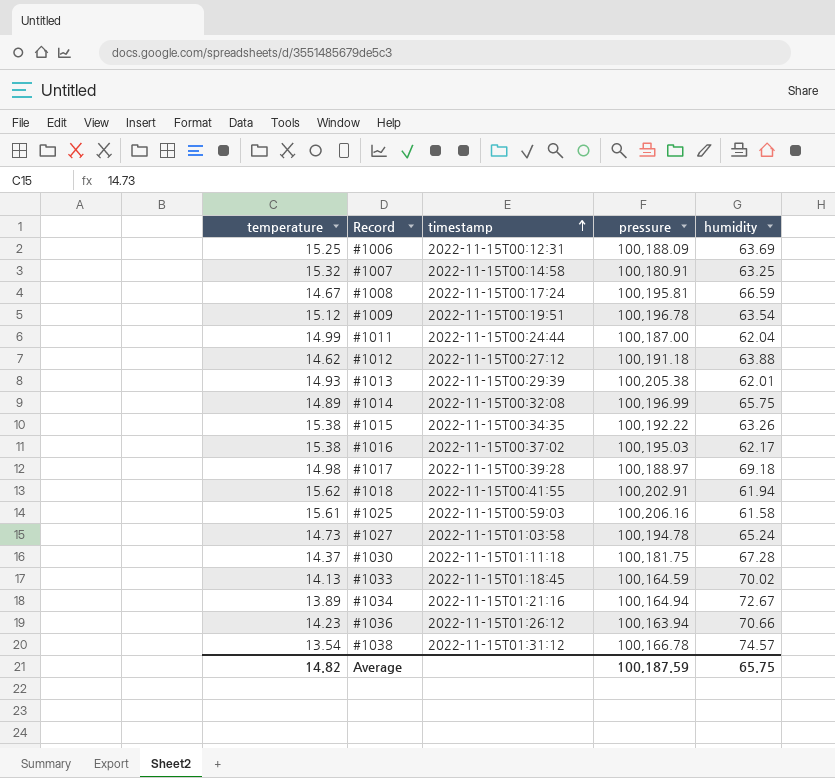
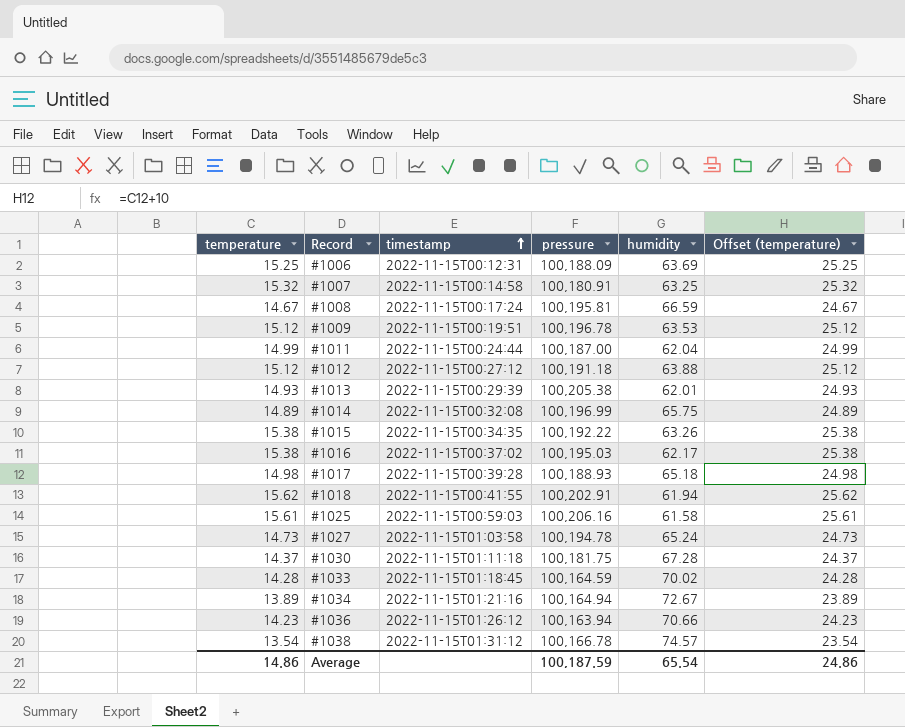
column Offset (temperature) | formula: none -> [temperature] + 10
#1009 | humidity: 63.54 -> 63.53
#1012 | temperature: 14.62 -> 15.12
#1017 | pressure: 100,188.97 -> 100,188.93
#1017 | humidity: 69.18 -> 65.18
#1033 | temperature: 14.13 -> 14.28
Average | temperature: 14.82 -> 14.86
Average | humidity: 65.75 -> 65.54

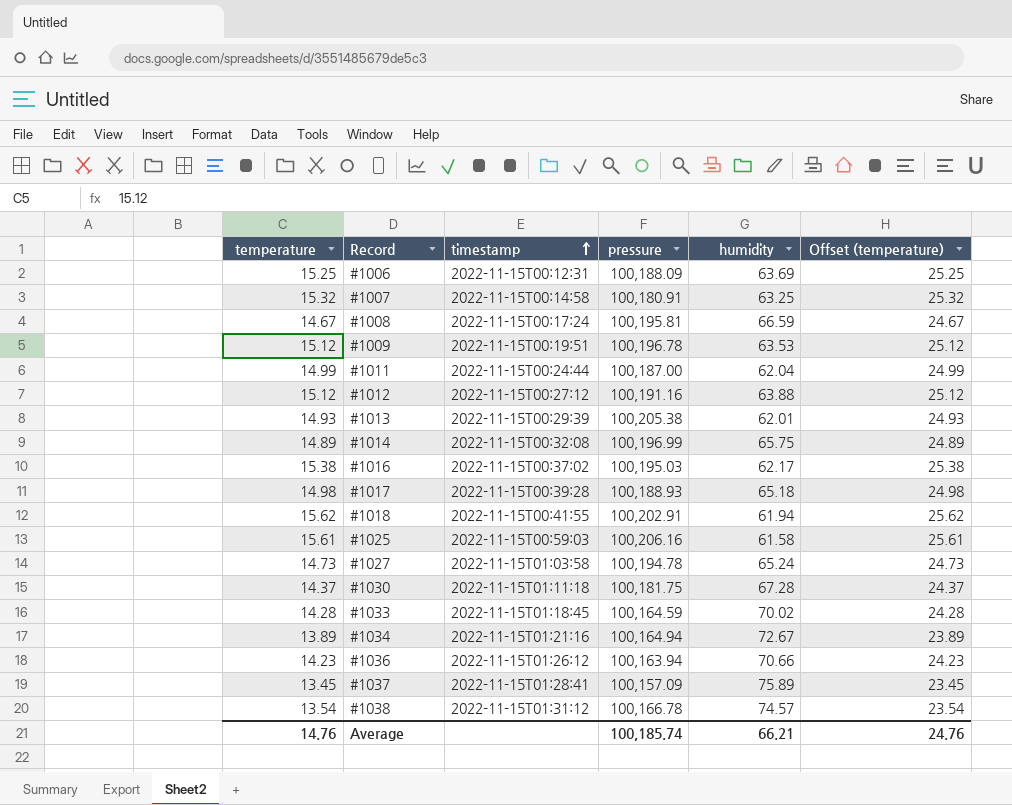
row #1015: 15.38 | 2022-11-15T00:34:35 | 100,192.22 | 63.26 | 25.38 -> none
#1012 | pressure: 100,191.18 -> 100,191.16
row #1037: none -> 13.45 | 2022-11-15T01:28:41 | 100,157.09 | 75.89 | 23.45
Average | temperature: 14.86 -> 14.76
Average | pressure: 100,187.59 -> 100,185.74
Average | humidity: 65.54 -> 66.21
Average | Offset (temperature): 24.86 -> 24.76

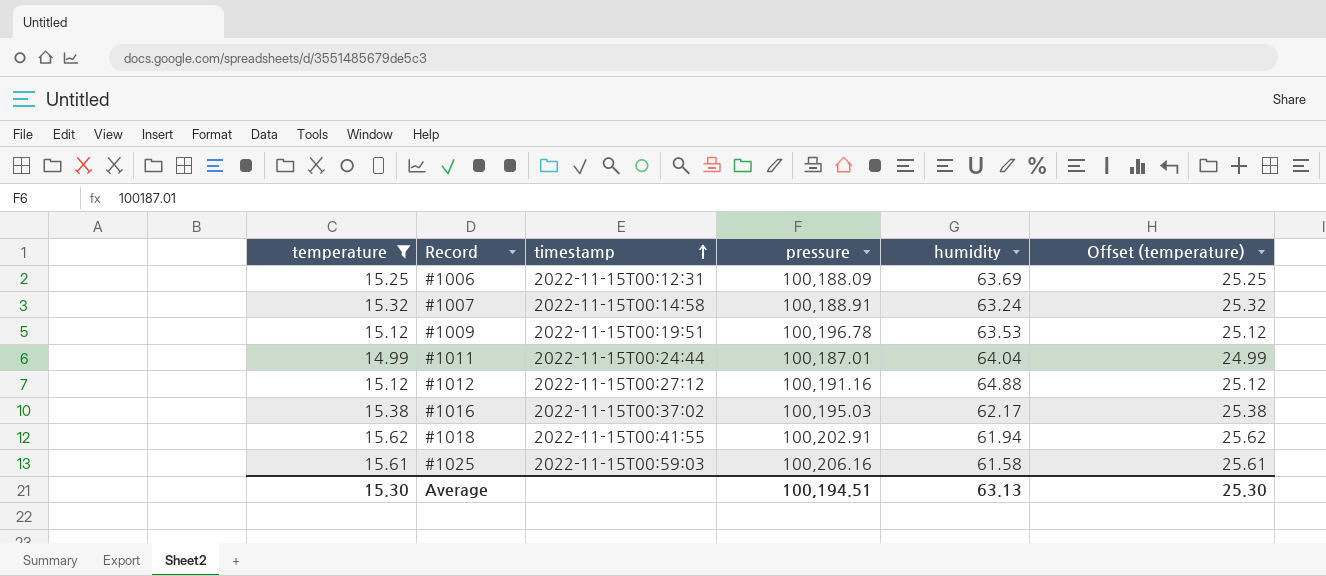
filter: none -> temperature >= 14.99
#1007 | pressure: 100,180.91 -> 100,188.91
#1007 | humidity: 63.25 -> 63.24
#1011 | pressure: 100,187.00 -> 100,187.01
#1011 | humidity: 62.04 -> 64.04
#1012 | humidity: 63.88 -> 64.88
Average | temperature: 14.76 -> 15.30
Average | pressure: 100,185.74 -> 100,194.51
Average | humidity: 66.21 -> 63.13
Average | Offset (temperature): 24.76 -> 25.30

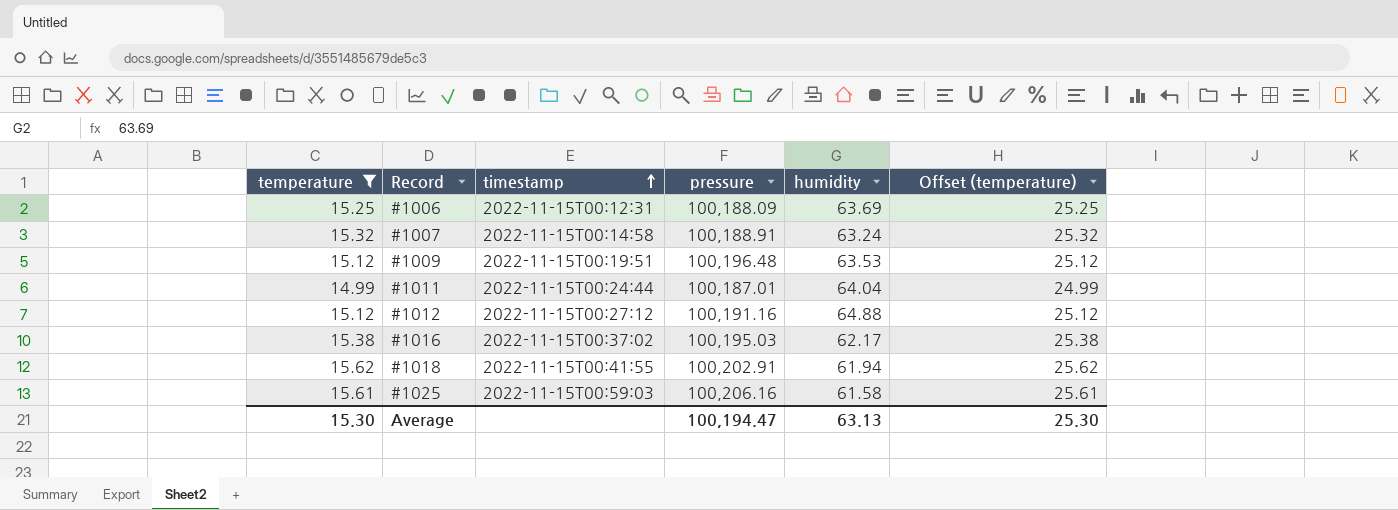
#1009 | pressure: 100,196.78 -> 100,196.48
Average | pressure: 100,194.51 -> 100,194.47

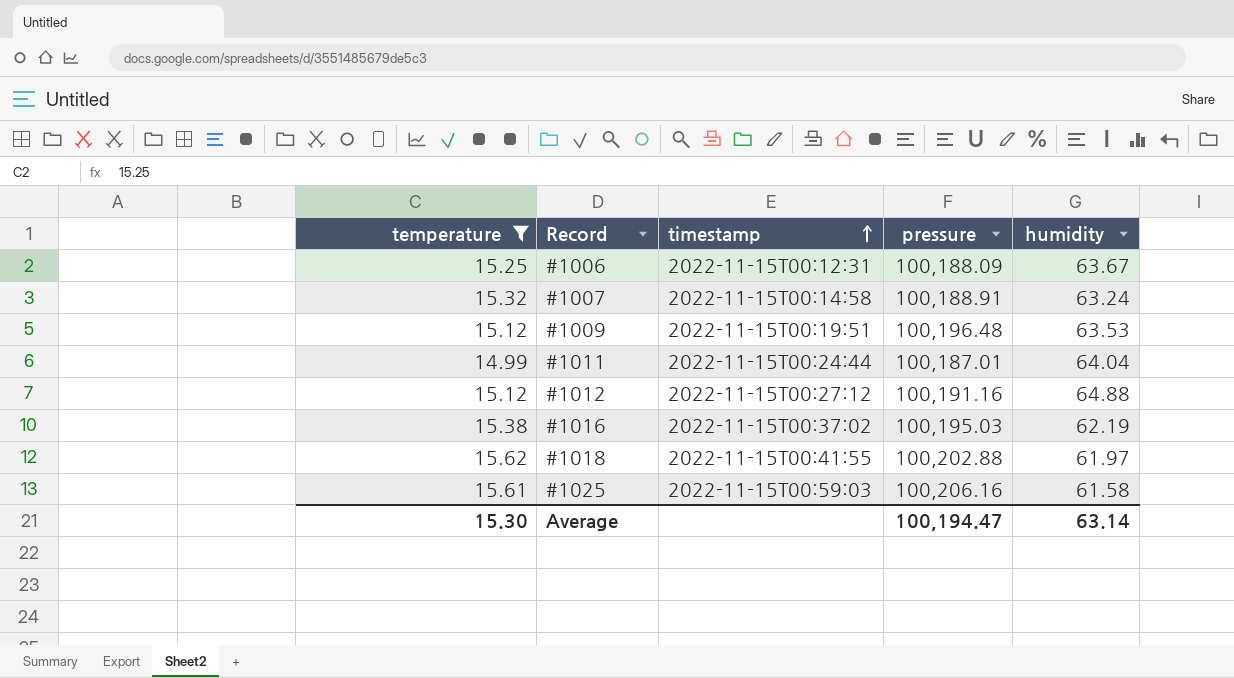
column Offset (temperature) | formula: [temperature] + 10 -> none
#1006 | humidity: 63.69 -> 63.67
#1016 | humidity: 62.17 -> 62.19
#1018 | pressure: 100,202.91 -> 100,202.88
#1018 | humidity: 61.94 -> 61.97
Average | humidity: 63.13 -> 63.14

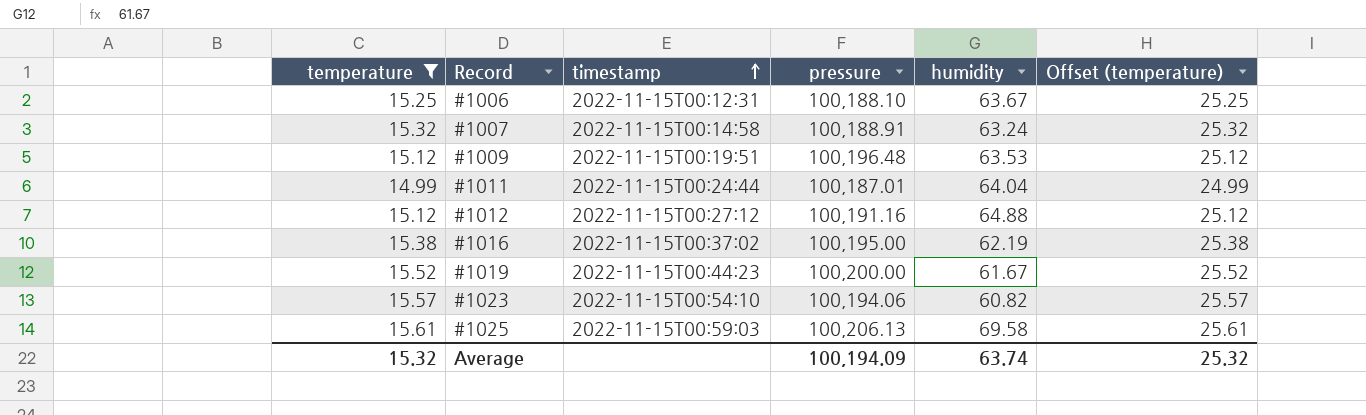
column Offset (temperature) | formula: none -> [temperature] + 10
row #1018: 15.62 | 2022-11-15T00:41:55 | 100,202.88 | 61.97 -> none
#1006 | pressure: 100,188.09 -> 100,188.10
#1016 | pressure: 100,195.03 -> 100,195.00
row #1019: none -> 15.52 | 2022-11-15T00:44:23 | 100,200.00 | 61.67 | 25.52
row #1023: none -> 15.57 | 2022-11-15T00:54:10 | 100,194.06 | 60.82 | 25.57
#1025 | pressure: 100,206.16 -> 100,206.13
#1025 | humidity: 61.58 -> 69.58
Average | temperature: 15.30 -> 15.32
Average | pressure: 100,194.47 -> 100,194.09
Average | humidity: 63.14 -> 63.74

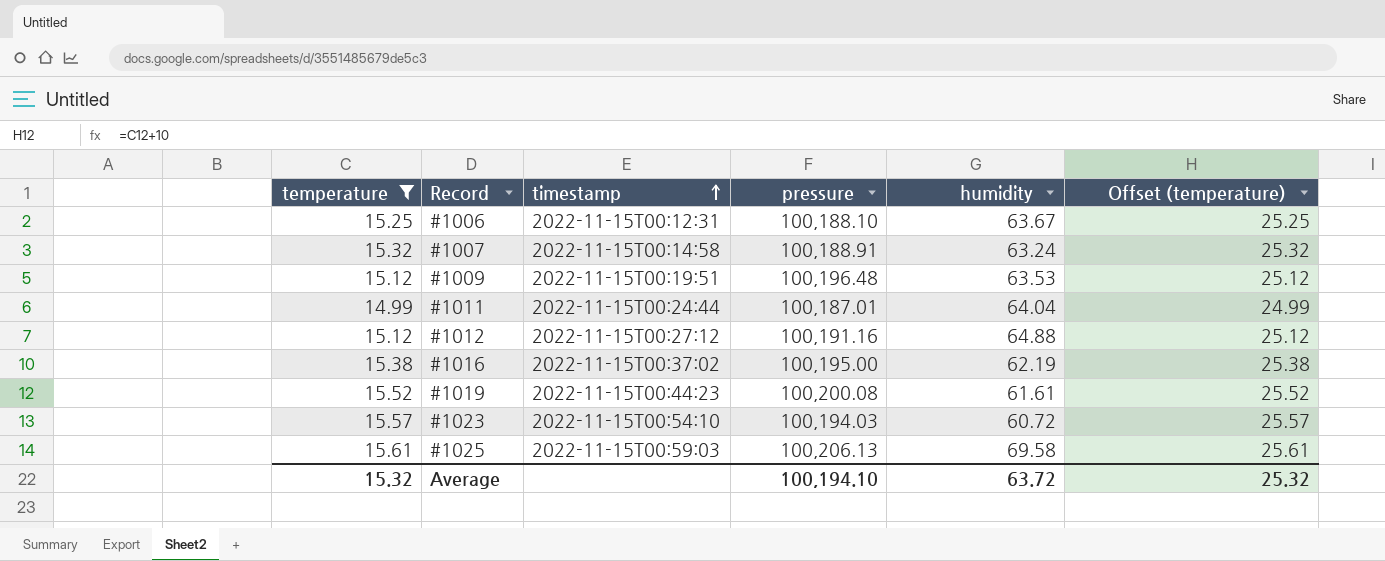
#1019 | pressure: 100,200.00 -> 100,200.08
#1019 | humidity: 61.67 -> 61.61
#1023 | pressure: 100,194.06 -> 100,194.03
#1023 | humidity: 60.82 -> 60.72
Average | pressure: 100,194.09 -> 100,194.10
Average | humidity: 63.74 -> 63.72

